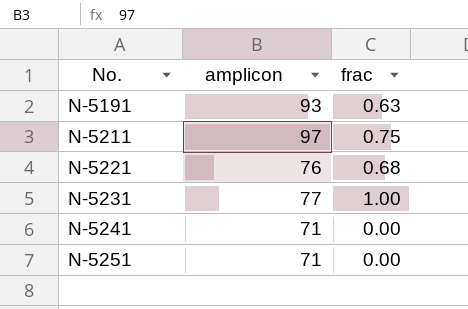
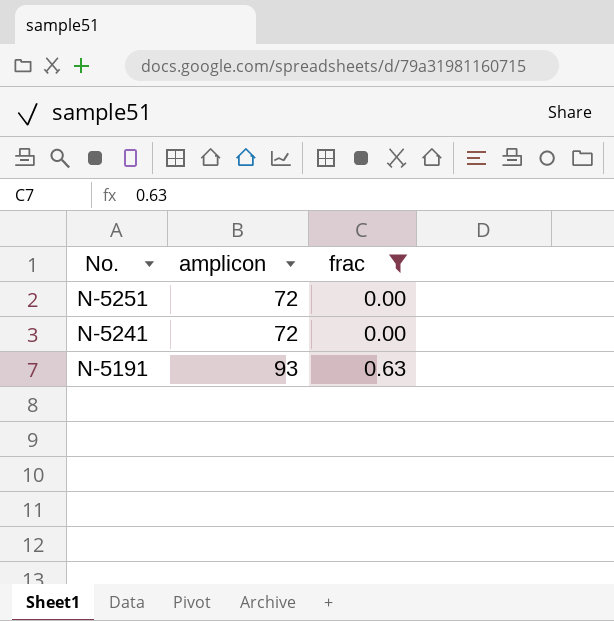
filter: none -> frac <= 0.63
row order: No. ascending -> No. descending
N-5251 | amplicon: 71 -> 72
N-5241 | amplicon: 71 -> 72

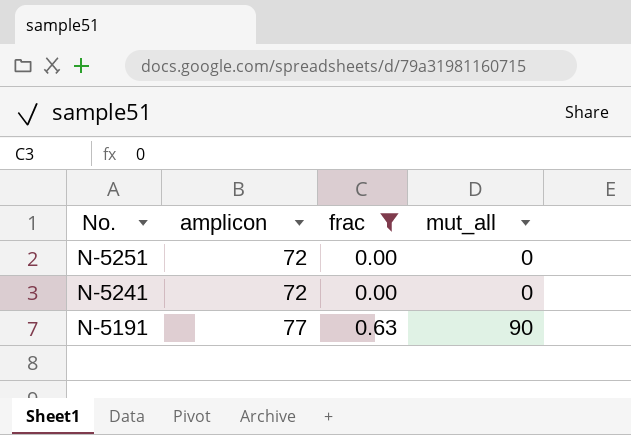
column mut_all | position: none -> 4
N-5191 | amplicon: 93 -> 77

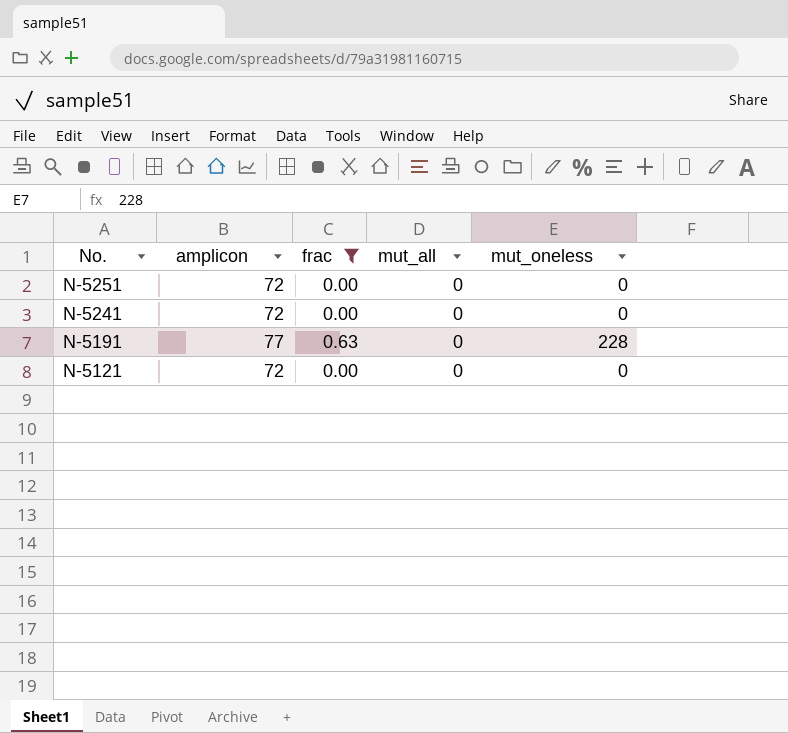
column mut_oneless | position: none -> 5
N-5191 | mut_all: 90 -> 0
row N-5121: none -> 72 | 0.00 | 0 | 0

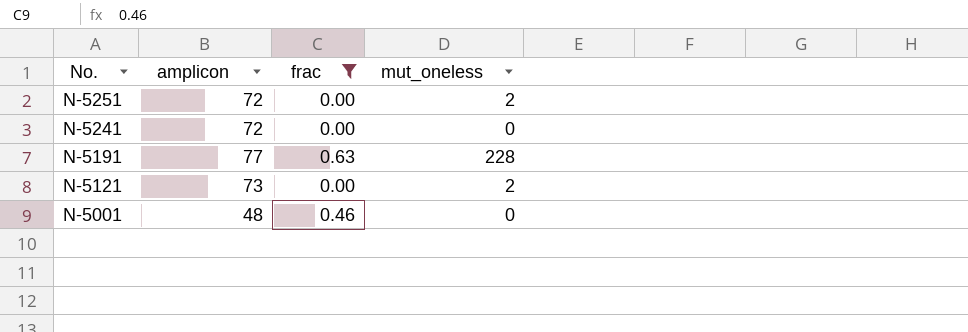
column mut_all | position: 4 -> none
N-5251 | mut_oneless: 0 -> 2
N-5121 | amplicon: 72 -> 73
N-5121 | mut_oneless: 0 -> 2
row N-5001: none -> 48 | 0.46 | 0

